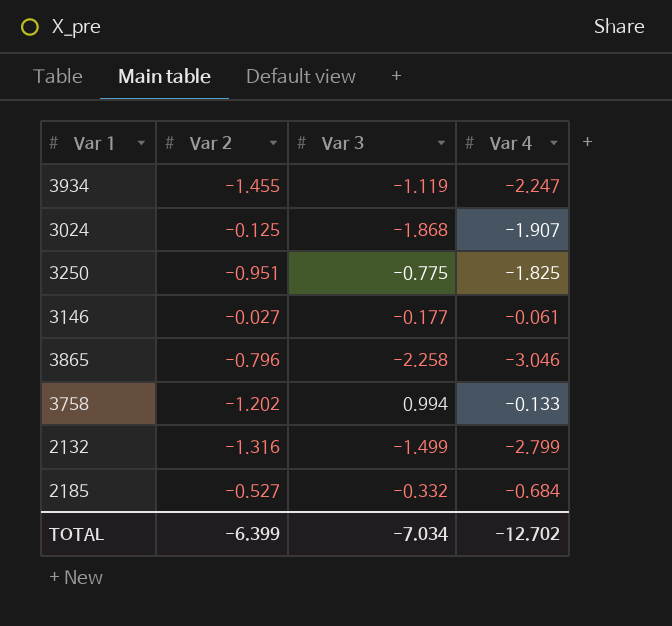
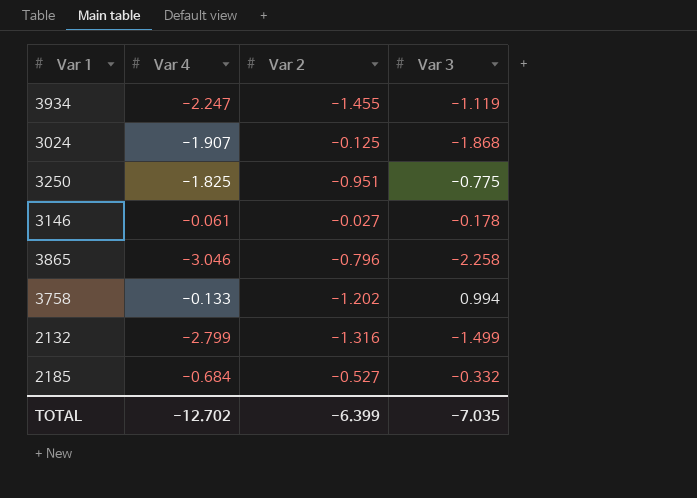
column Var 4 | position: 4 -> 2
3146 | Var 3: -0.177 -> -0.178
TOTAL | Var 3: -7.034 -> -7.035

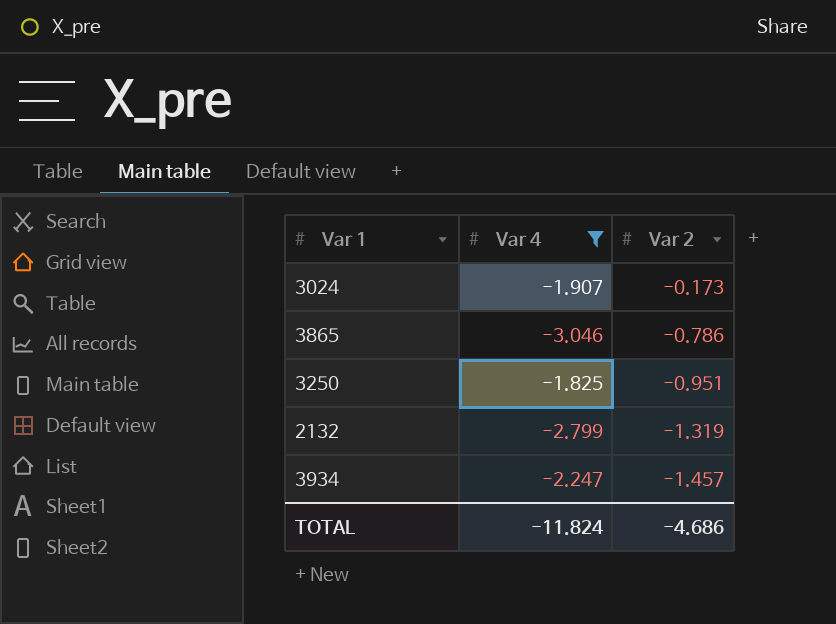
filter: none -> Var 4 <= -1.825
row order: none -> Var 2 descending
column Var 3 | position: 4 -> none
3024 | Var 2: -0.125 -> -0.173
3865 | Var 2: -0.796 -> -0.786
2132 | Var 2: -1.316 -> -1.319
3934 | Var 2: -1.455 -> -1.457
TOTAL | Var 4: -12.702 -> -11.824
TOTAL | Var 2: -6.399 -> -4.686

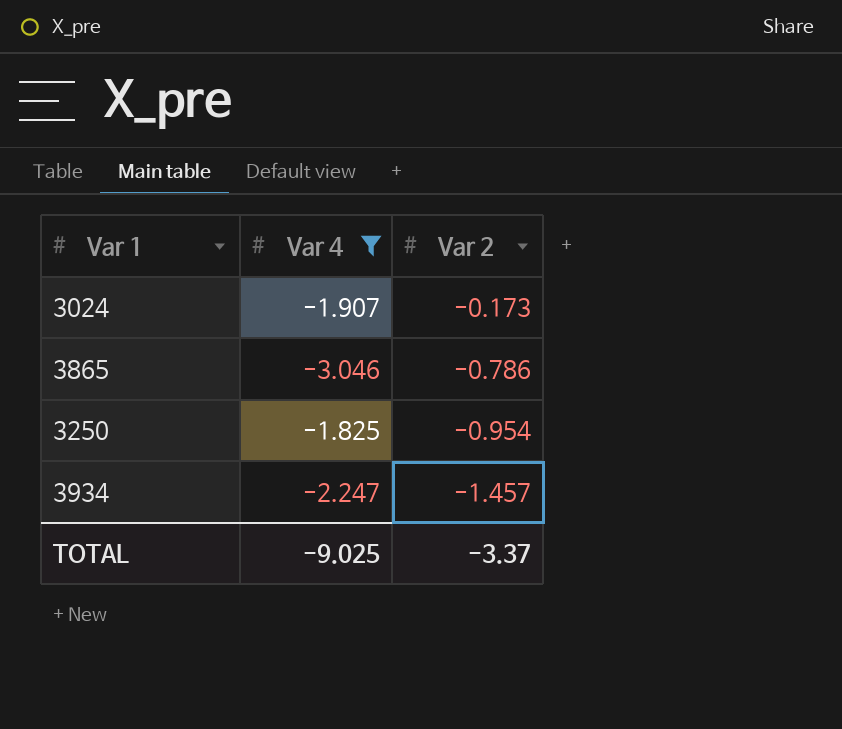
row 2132: -2.799 | -1.319 -> none
3250 | Var 2: -0.951 -> -0.954
TOTAL | Var 4: -11.824 -> -9.025
TOTAL | Var 2: -4.686 -> -3.37

